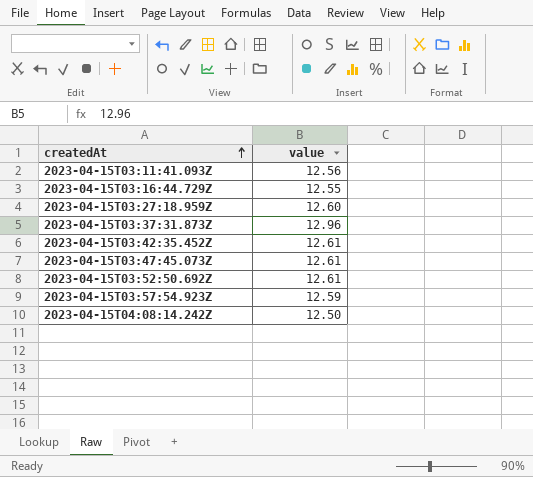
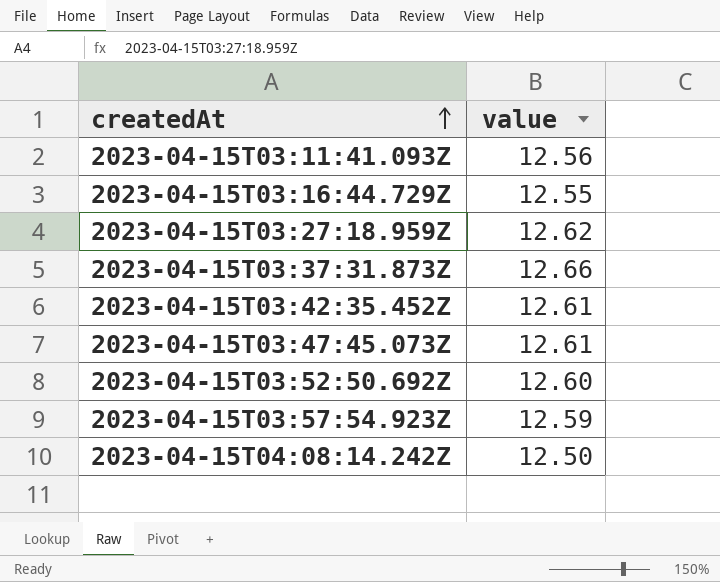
2023-04-15T03:27:18.959Z | value: 12.60 -> 12.62
2023-04-15T03:37:31.873Z | value: 12.96 -> 12.66
2023-04-15T03:52:50.692Z | value: 12.61 -> 12.60

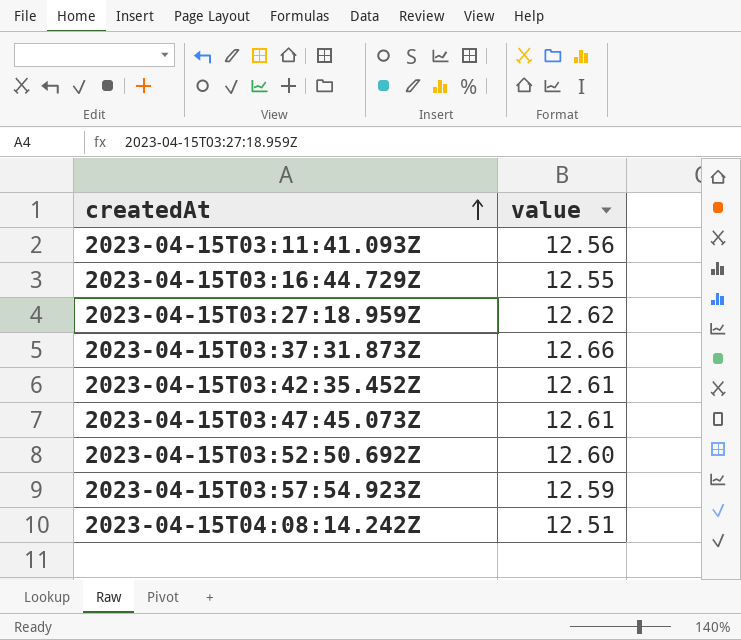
2023-04-15T04:08:14.242Z | value: 12.50 -> 12.51

